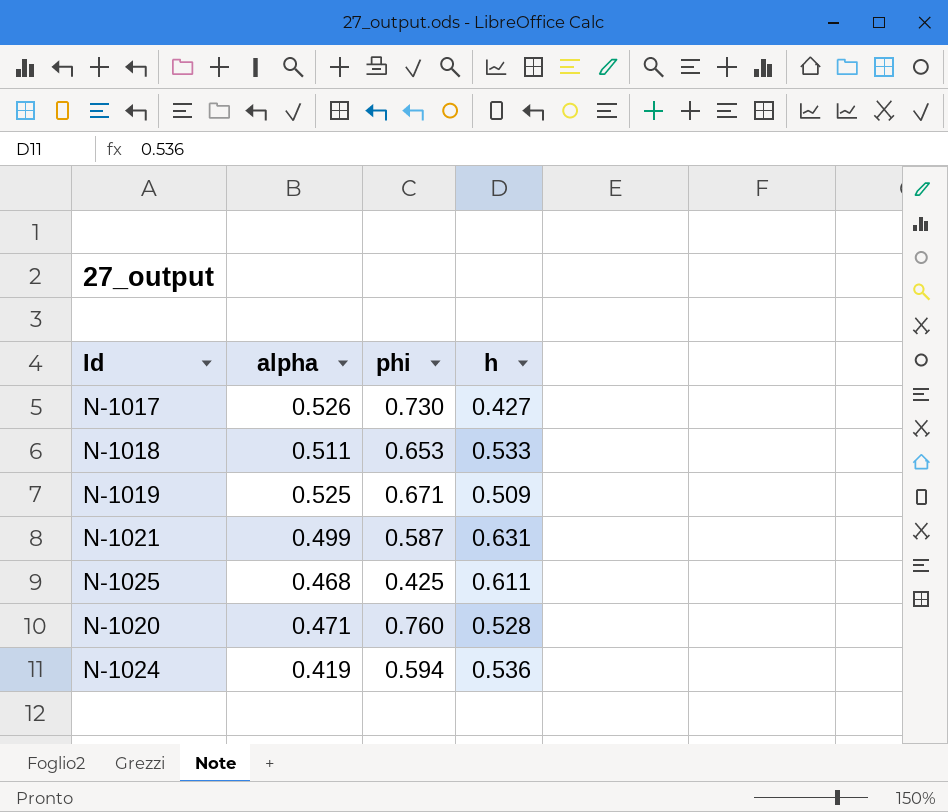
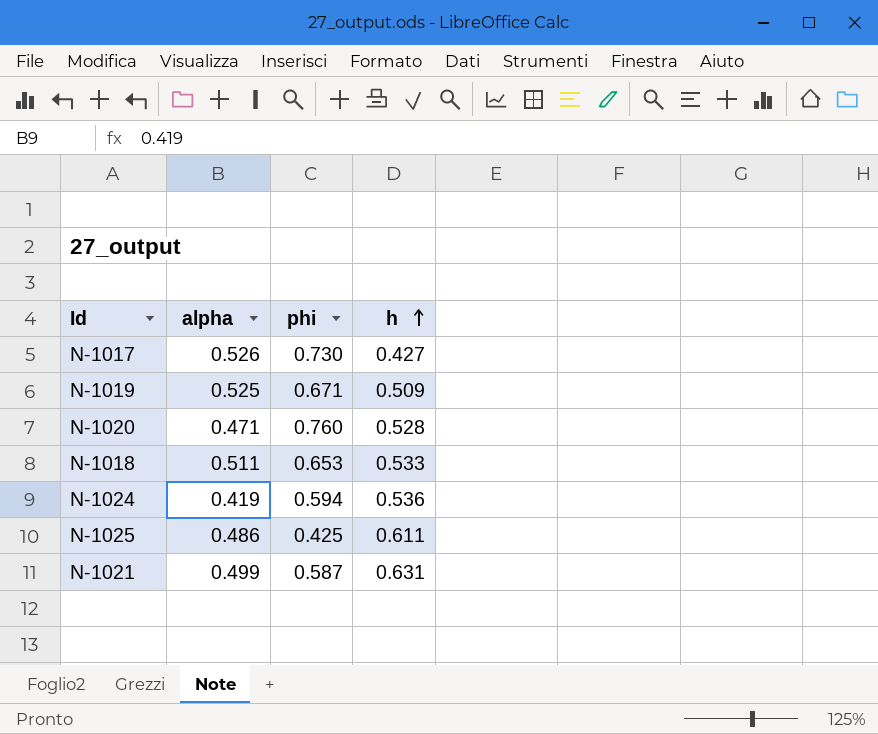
row order: none -> h ascending
N-1025 | alpha: 0.468 -> 0.486

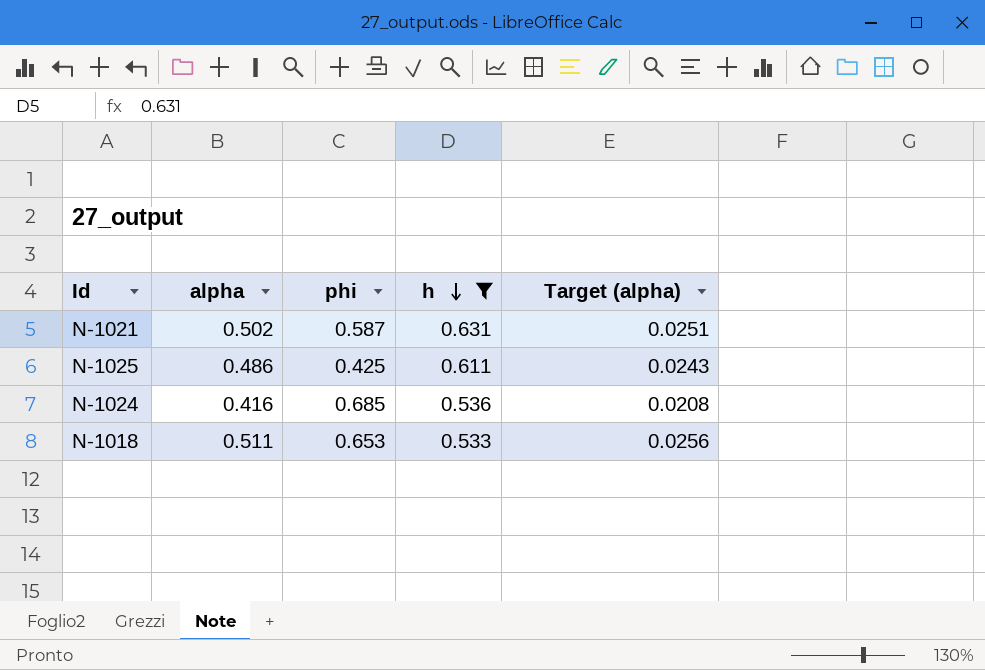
filter: none -> h >= 0.533
row order: h ascending -> h descending
column Target (alpha) | formula: none -> [alpha] * 0.05
N-1021 | alpha: 0.499 -> 0.502
N-1024 | alpha: 0.419 -> 0.416
N-1024 | phi: 0.594 -> 0.685

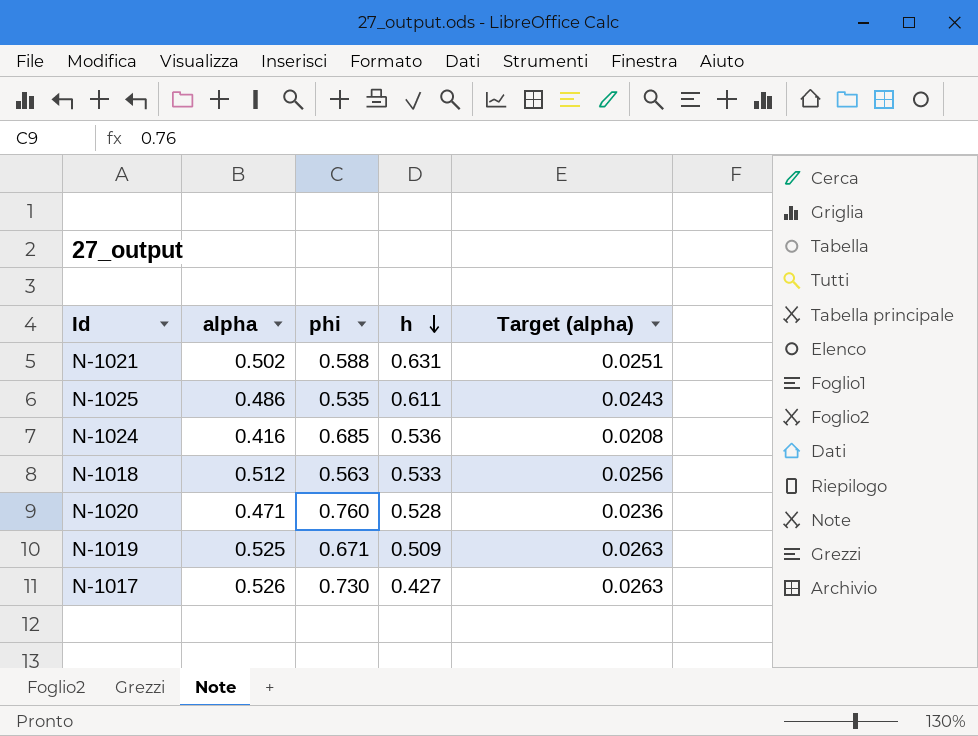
filter: h >= 0.533 -> none
N-1021 | phi: 0.587 -> 0.588
N-1025 | phi: 0.425 -> 0.535
N-1018 | alpha: 0.511 -> 0.512
N-1018 | phi: 0.653 -> 0.563

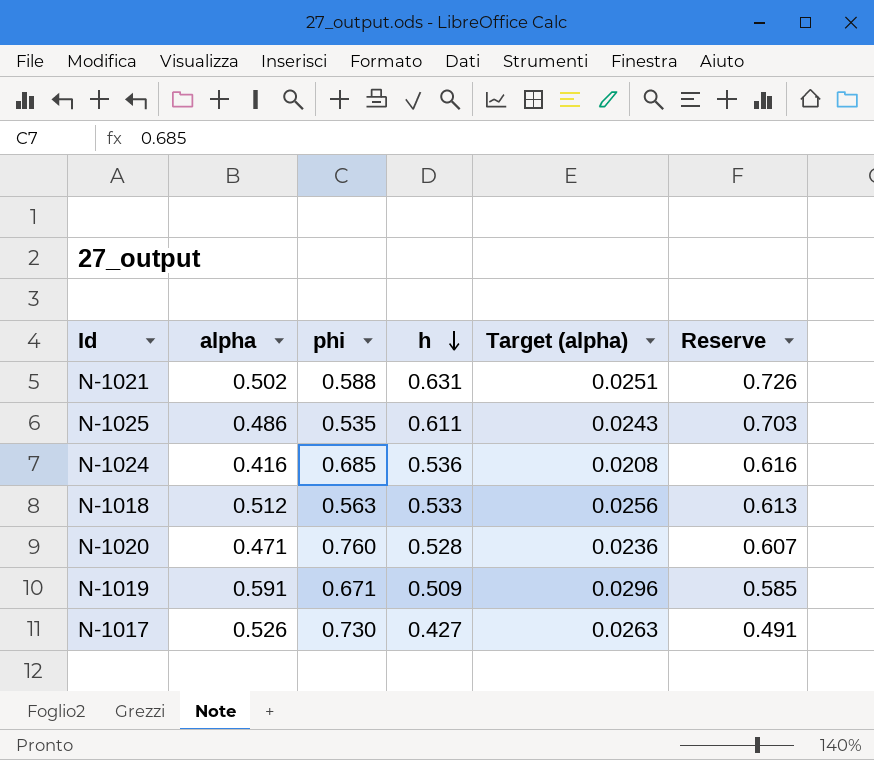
column Reserve | formula: none -> [h] * 1.15
N-1019 | alpha: 0.525 -> 0.591
N-1019 | Target (alpha): 0.0263 -> 0.0296

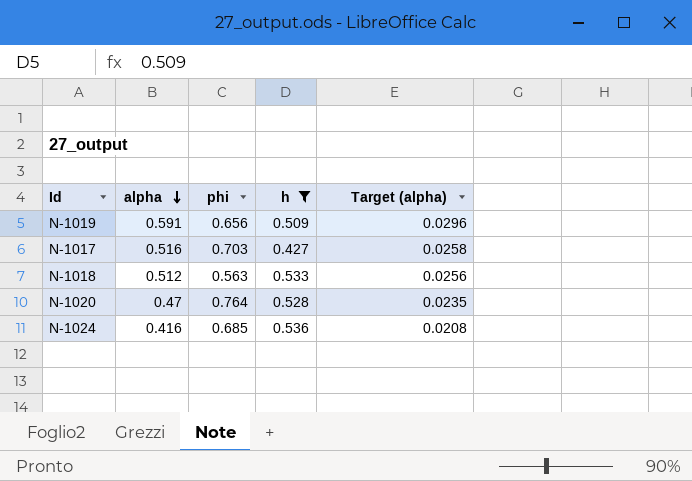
filter: none -> h <= 0.536
row order: h descending -> alpha descending
column Reserve | formula: [h] * 1.15 -> none
N-1019 | phi: 0.671 -> 0.656
N-1017 | alpha: 0.526 -> 0.516
N-1017 | phi: 0.730 -> 0.703
N-1017 | Target (alpha): 0.0263 -> 0.0258
N-1020 | alpha: 0.471 -> 0.47
N-1020 | phi: 0.760 -> 0.764
N-1020 | Target (alpha): 0.0236 -> 0.0235

